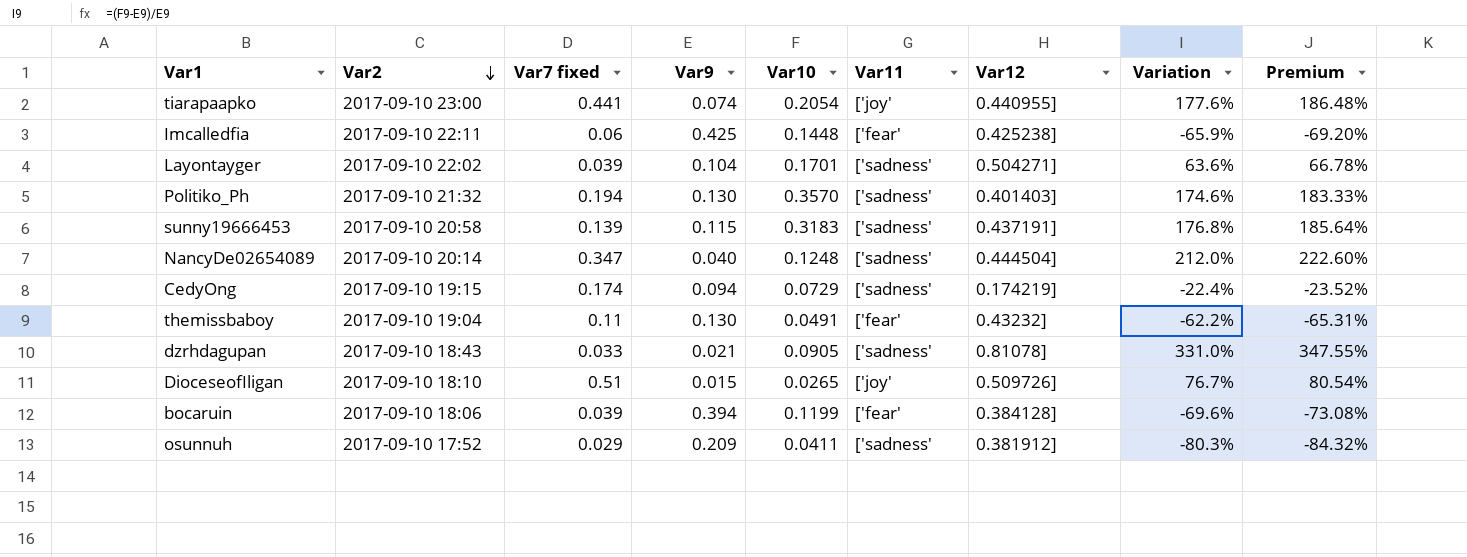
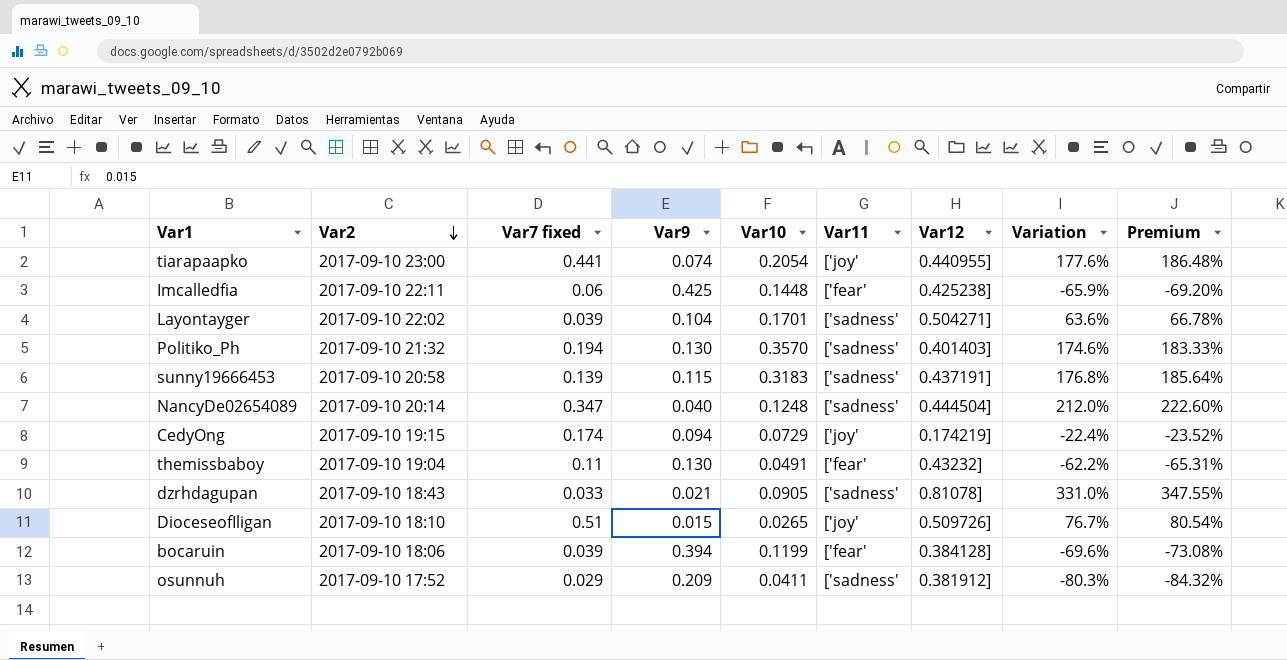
CedyOng | Var11: ['sadness' -> ['joy'

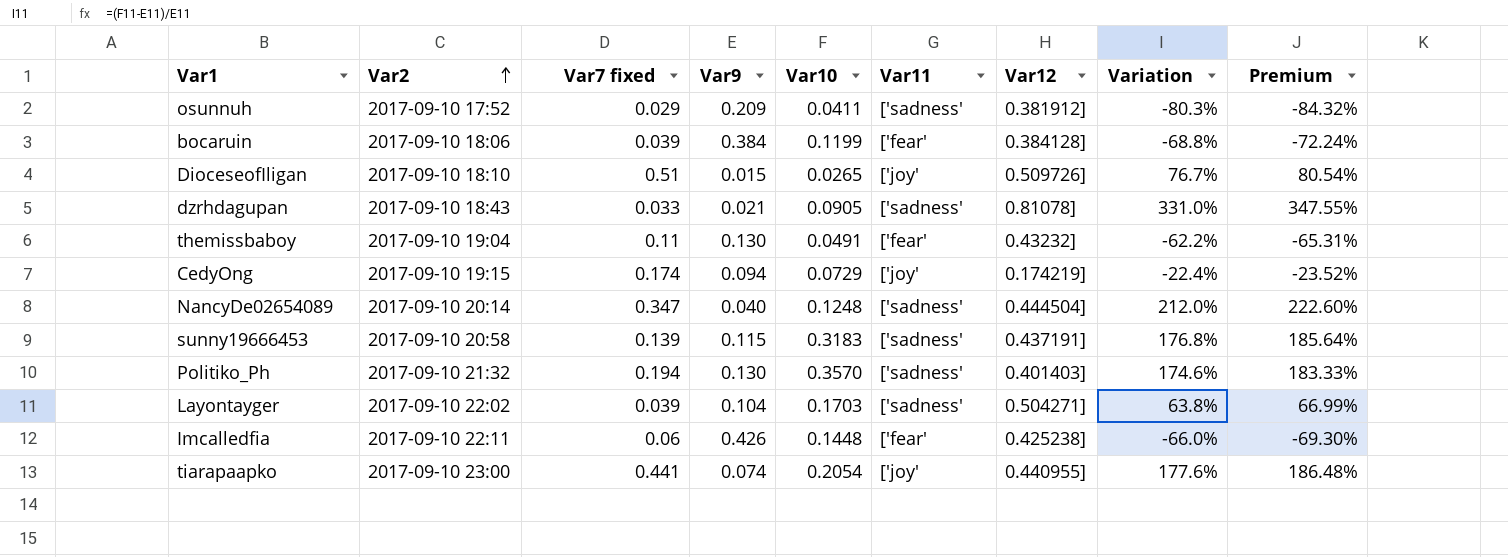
row order: Var2 descending -> Var2 ascending
bocaruin | Var9: 0.394 -> 0.384
bocaruin | Variation: -69.6% -> -68.8%
bocaruin | Premium: -73.08% -> -72.24%
Layontayger | Var10: 0.1701 -> 0.1703
Layontayger | Variation: 63.6% -> 63.8%
Layontayger | Premium: 66.78% -> 66.99%
Imcalledfia | Var9: 0.425 -> 0.426
Imcalledfia | Variation: -65.9% -> -66.0%
Imcalledfia | Premium: -69.20% -> -69.30%

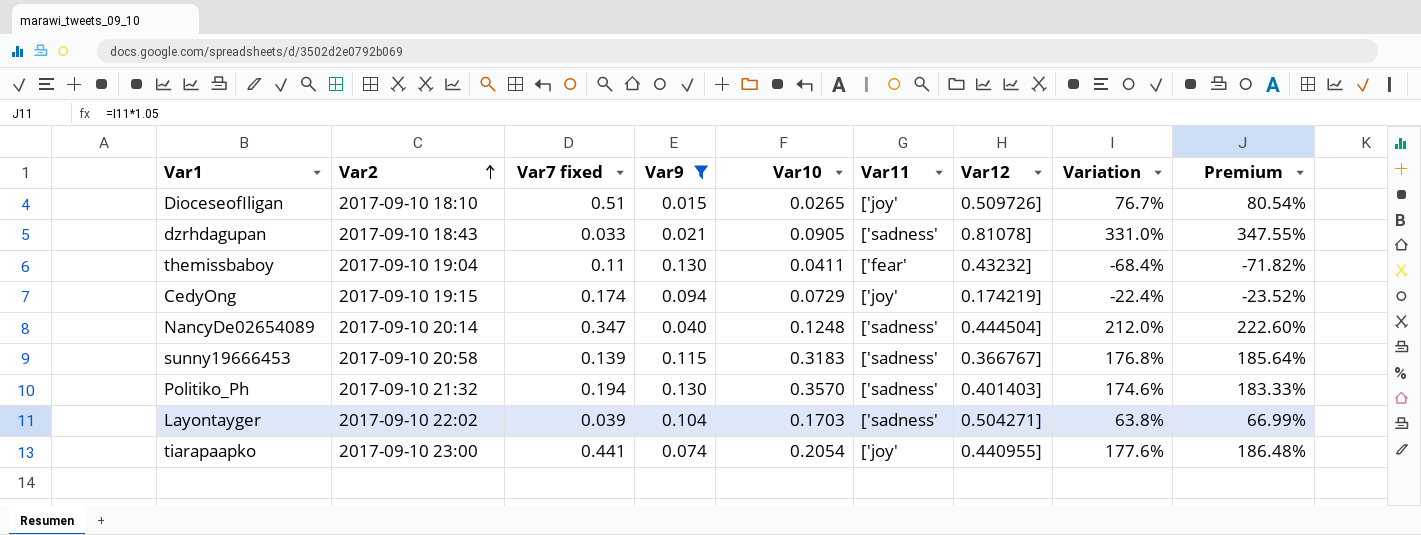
filter: none -> Var9 <= 0.130
themissbaboy | Var10: 0.0491 -> 0.0411
themissbaboy | Variation: -62.2% -> -68.4%
themissbaboy | Premium: -65.31% -> -71.82%
sunny19666453 | Var12: 0.437191] -> 0.366767]

